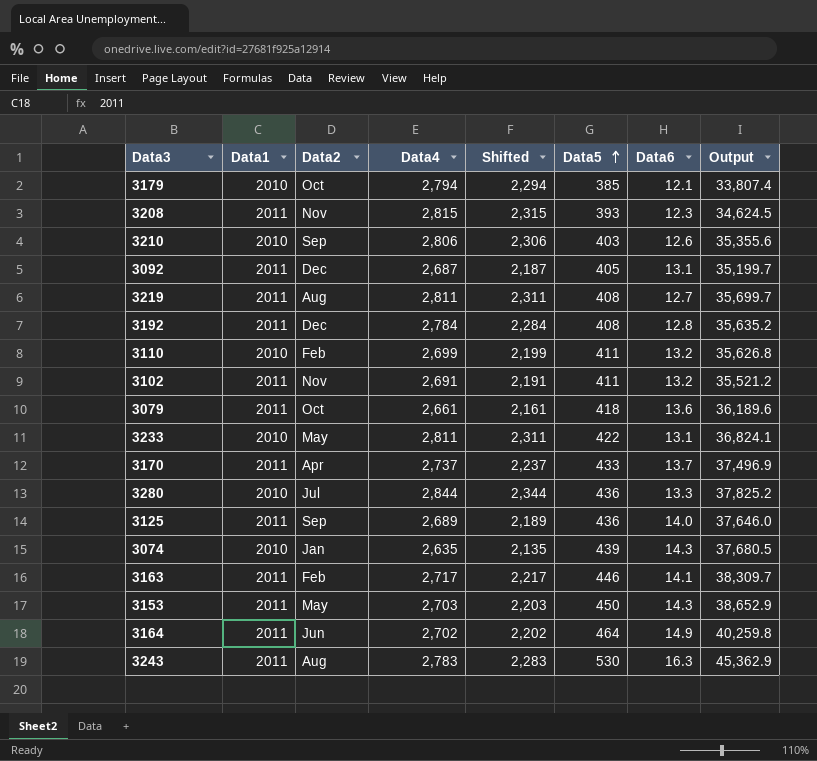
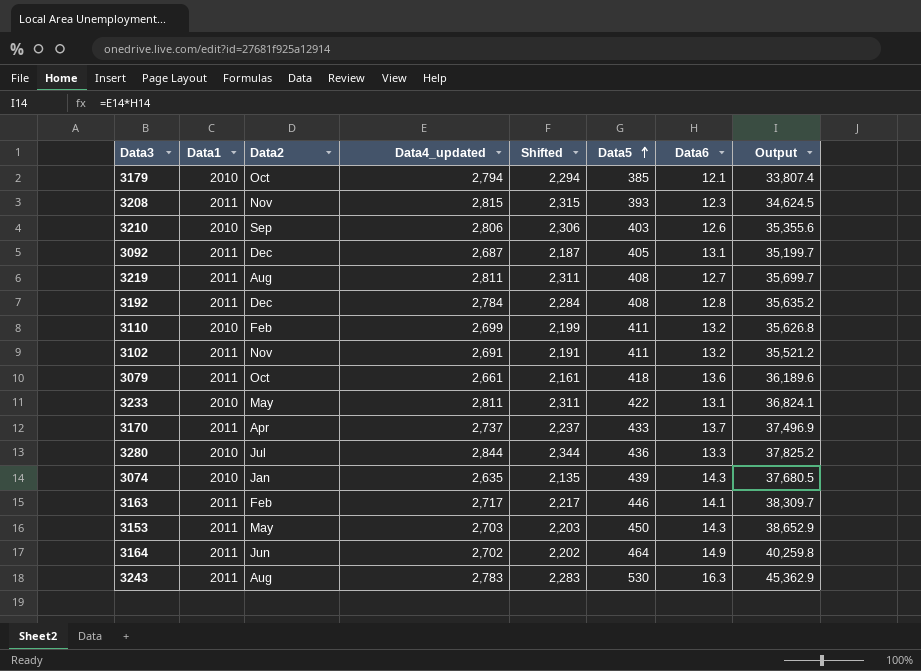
column name: Data4 -> Data4_updated
row 3125: 2011 | Sep | 2,689 | 2,189 | 436 | 14.0 | 37,646.0 -> none

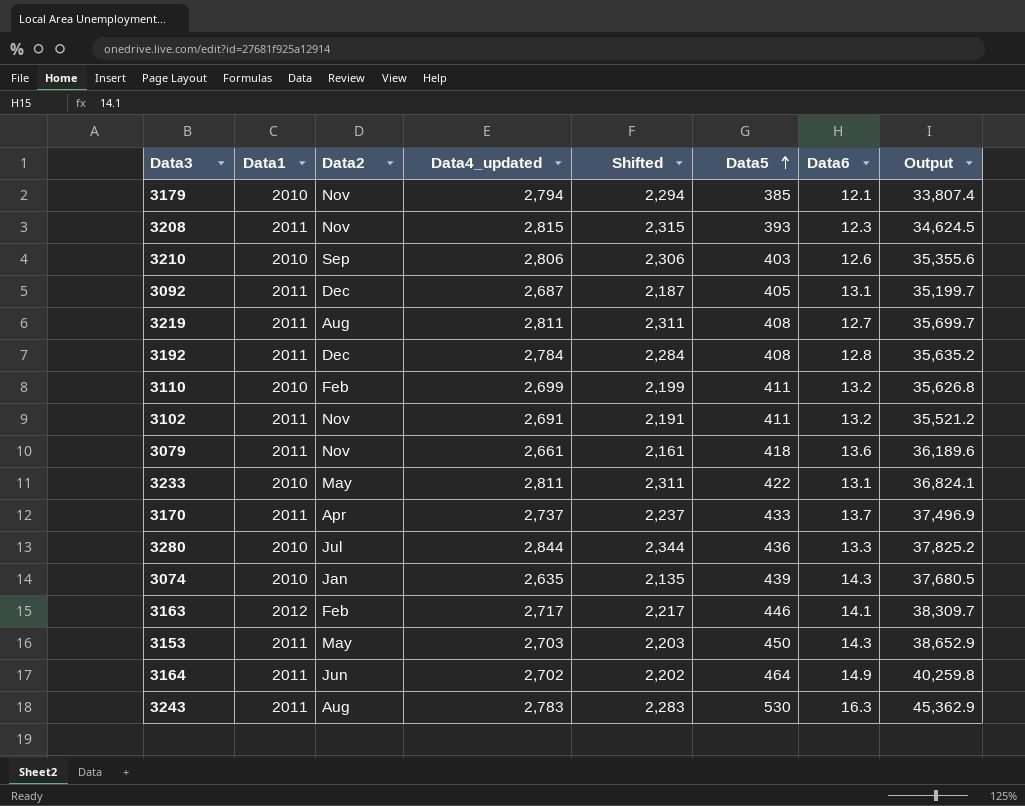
3179 | Data2: Oct -> Nov
3079 | Data2: Oct -> Nov
3163 | Data1: 2011 -> 2012

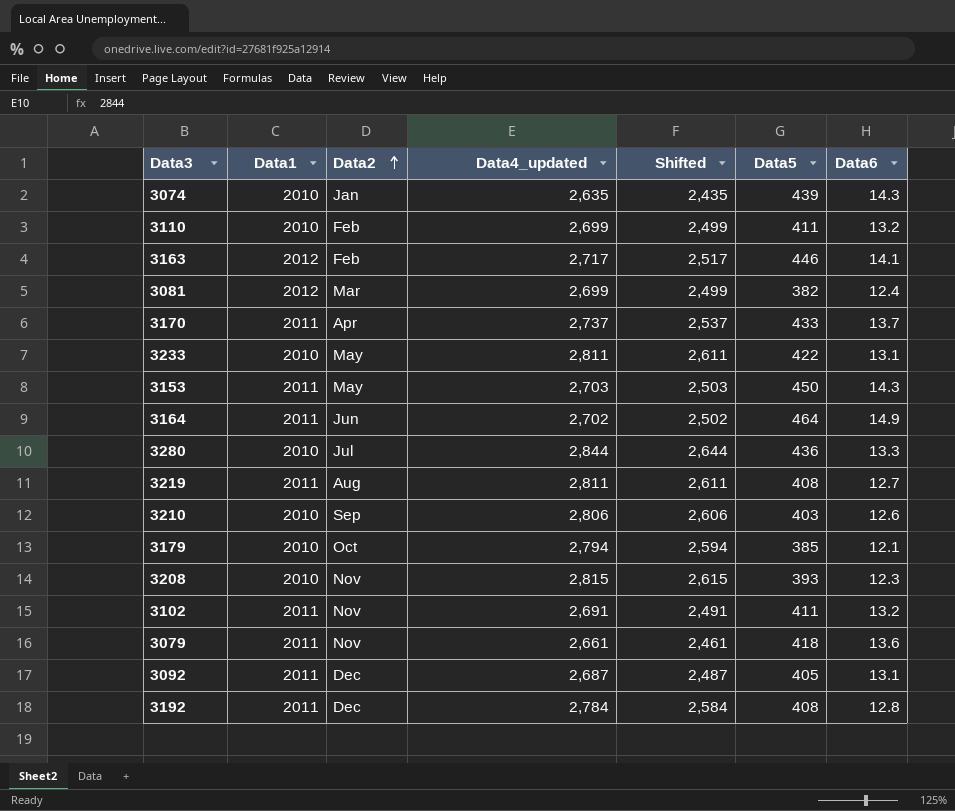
row order: Data5 ascending -> Data2 ascending
column Output | formula: [Data4_updated] * [Data6] -> none
column Shifted | formula: [Data4_updated] - 500 -> [Data4_updated] - 200
row 3243: 2011 | Aug | 2,783 | 2,283 | 530 | 16.3 | 45,362.9 -> none
row 3081: none -> 2012 | Mar | 2,699 | 2,499 | 382 | 12.4
3179 | Data2: Nov -> Oct
3208 | Data1: 2011 -> 2010

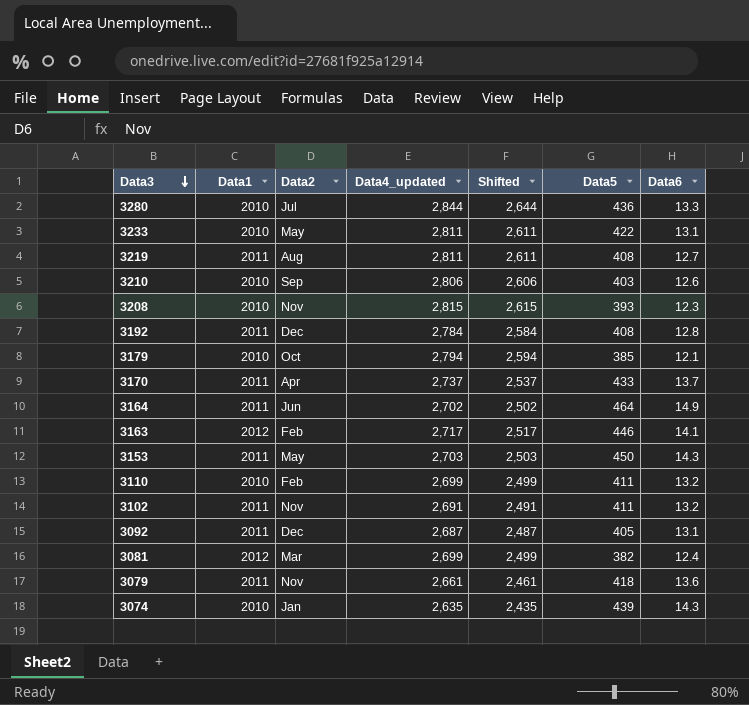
row order: Data2 ascending -> Data3 descending

